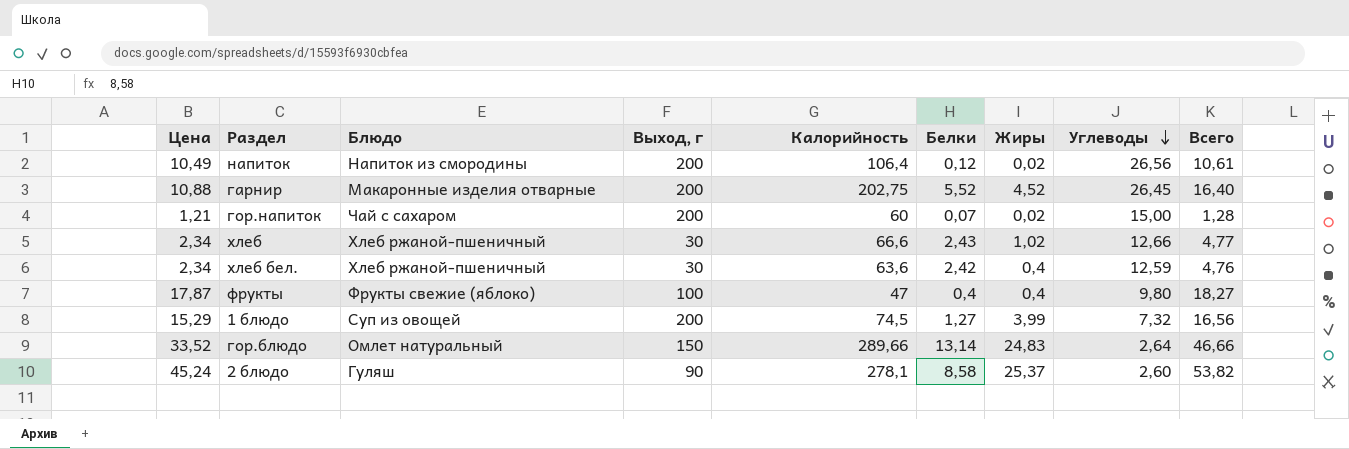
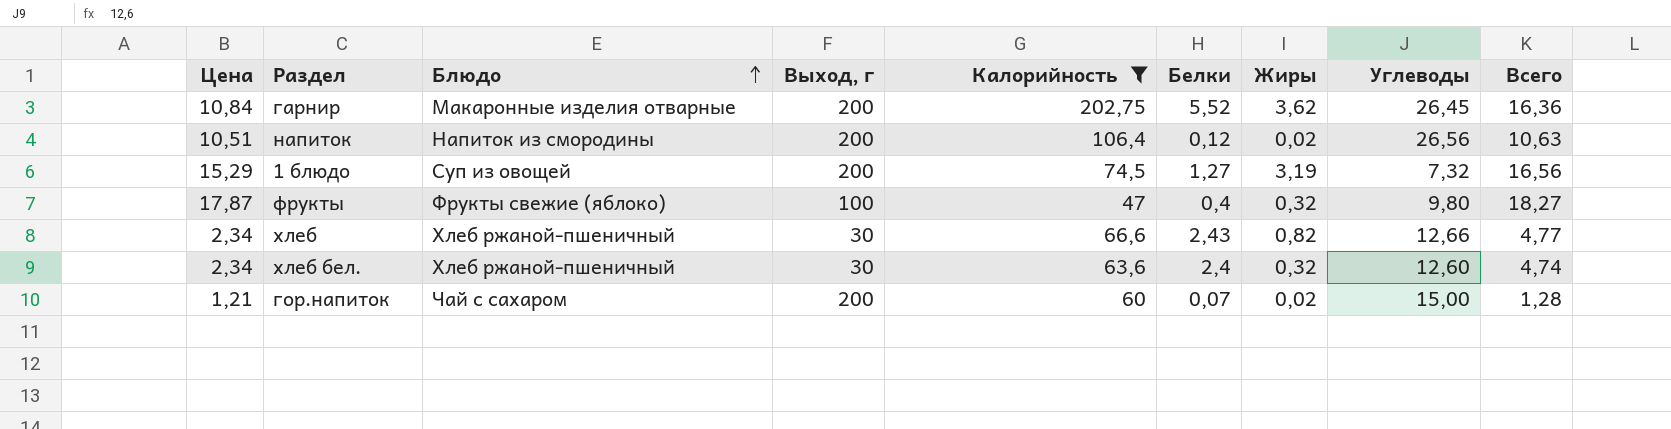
filter: none -> Калорийность <= 202,75
row order: Углеводы descending -> Блюдо ascending
гарнир | Цена: 10,88 -> 10,84
гарнир | Жиры: 4,52 -> 3,62
гарнир | Всего: 16,40 -> 16,36
напиток | Цена: 10,49 -> 10,51
напиток | Всего: 10,61 -> 10,63
1 блюдо | Жиры: 3,99 -> 3,19
фрукты | Жиры: 0,4 -> 0,32
хлеб | Жиры: 1,02 -> 0,82
хлеб бел. | Белки: 2,42 -> 2,4
хлеб бел. | Жиры: 0,4 -> 0,32
хлеб бел. | Углеводы: 12,59 -> 12,60
хлеб бел. | Всего: 4,76 -> 4,74

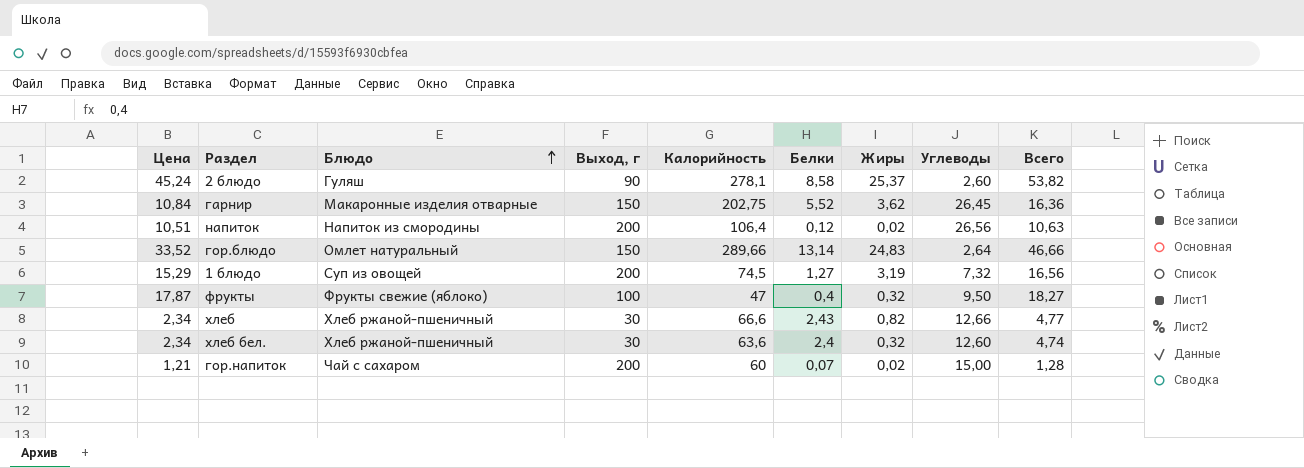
filter: Калорийность <= 202,75 -> none
гарнир | Выход, г: 200 -> 150
фрукты | Углеводы: 9,80 -> 9,50

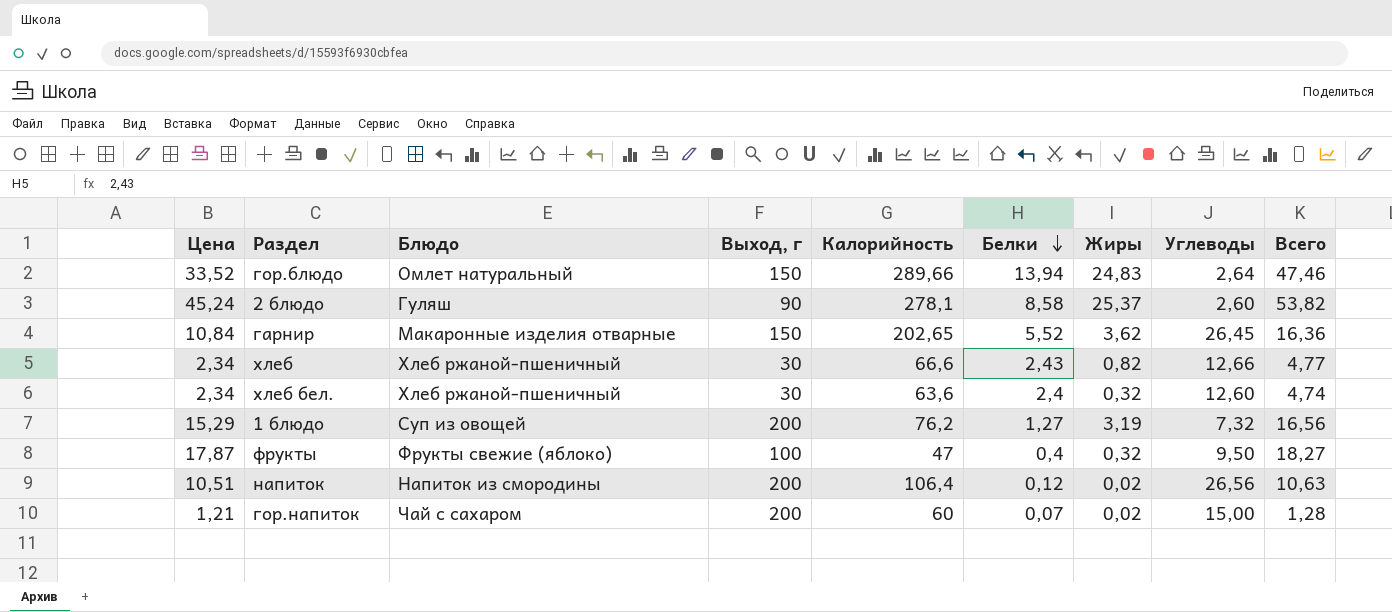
row order: Блюдо ascending -> Белки descending
гор.блюдо | Белки: 13,14 -> 13,94
гор.блюдо | Всего: 46,66 -> 47,46
гарнир | Калорийность: 202,75 -> 202,65
1 блюдо | Калорийность: 74,5 -> 76,2

